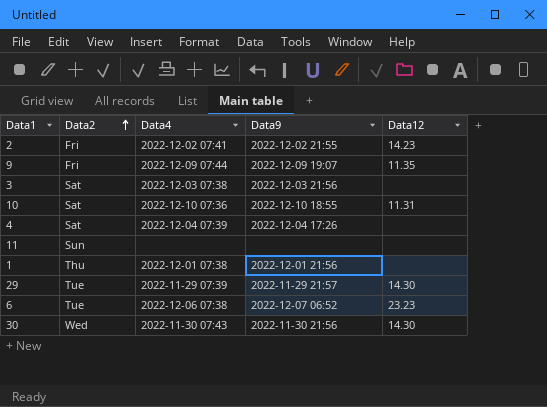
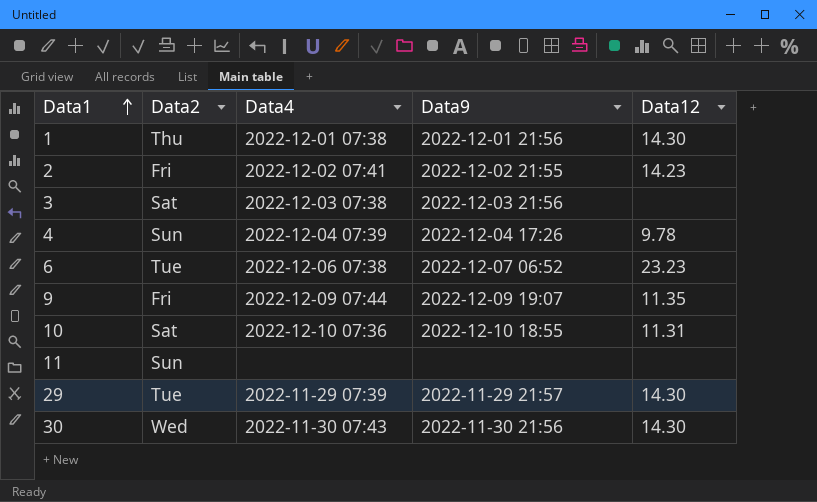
row order: Data2 ascending -> Data1 ascending
1 | Data12: none -> 14.30
4 | Data2: Sat -> Sun
4 | Data12: none -> 9.78

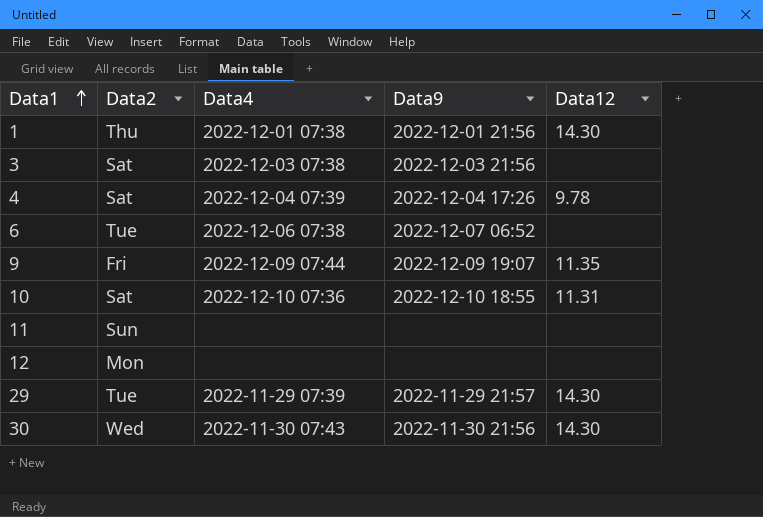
row 2: Fri | 2022-12-02 07:41 | 2022-12-02 21:55 | 14.23 -> none
4 | Data2: Sun -> Sat
6 | Data12: 23.23 -> none
row 12: none -> Mon | none | none | none

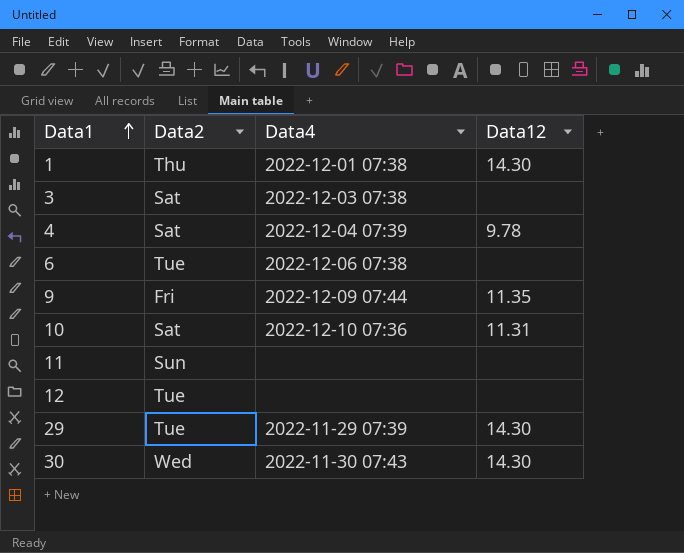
column Data9 | position: 4 -> none
12 | Data2: Mon -> Tue

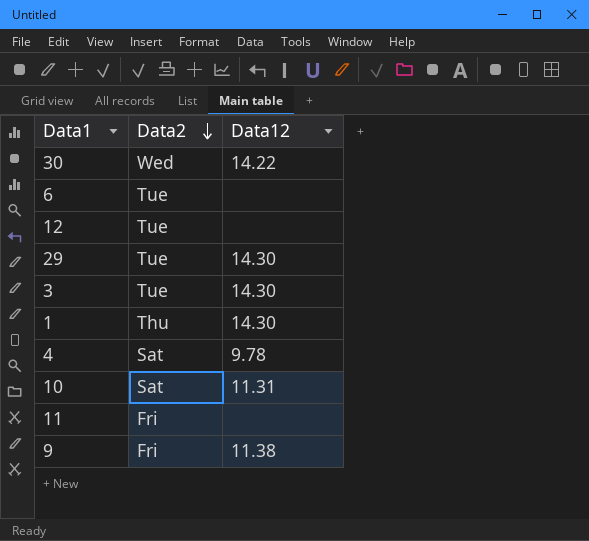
row order: Data1 ascending -> Data2 descending
column Data4 | position: 3 -> none
30 | Data12: 14.30 -> 14.22
3 | Data2: Sat -> Tue
3 | Data12: none -> 14.30
11 | Data2: Sun -> Fri
9 | Data12: 11.35 -> 11.38

